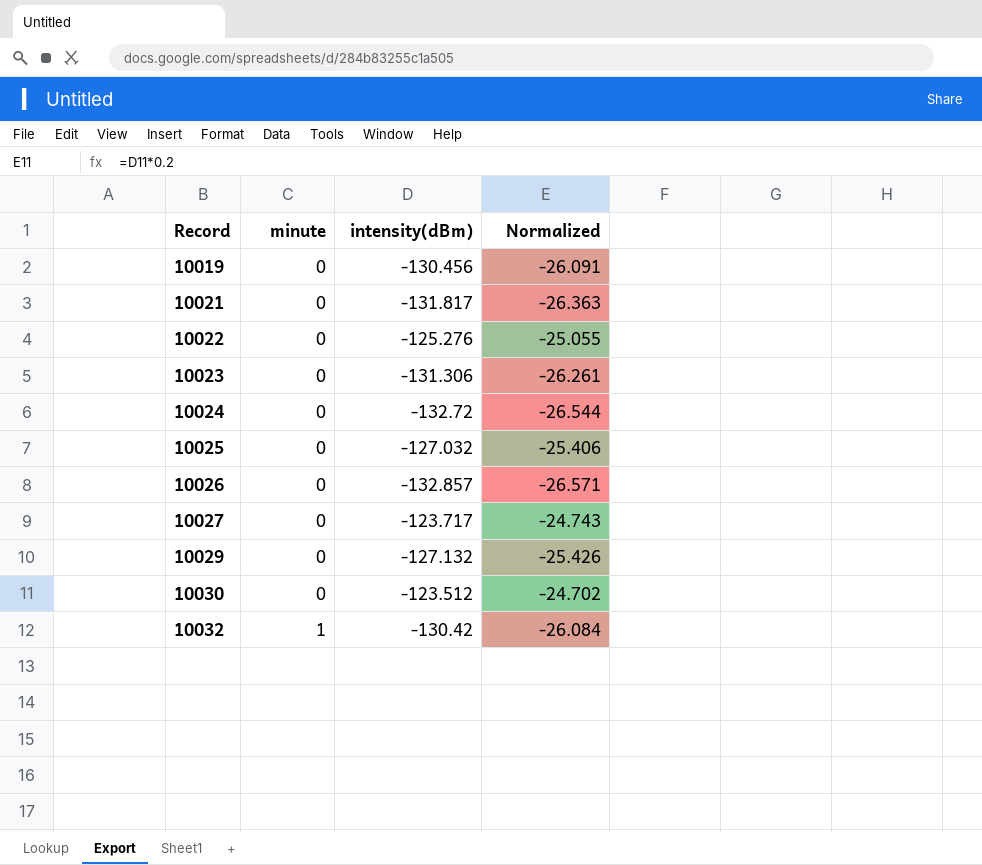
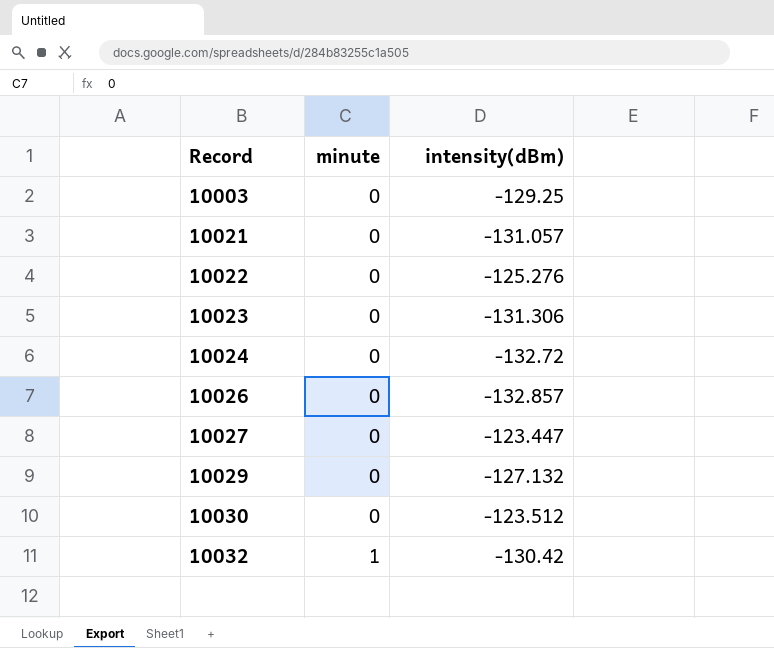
column Normalized | formula: [intensity(dBm)] * 0.2 -> none
row 10019: 0 | -130.456 | -26.091 -> none
row 10025: 0 | -127.032 | -25.406 -> none
row 10003: none -> 0 | -129.25
10021 | intensity(dBm): -131.817 -> -131.057
10027 | intensity(dBm): -123.717 -> -123.447

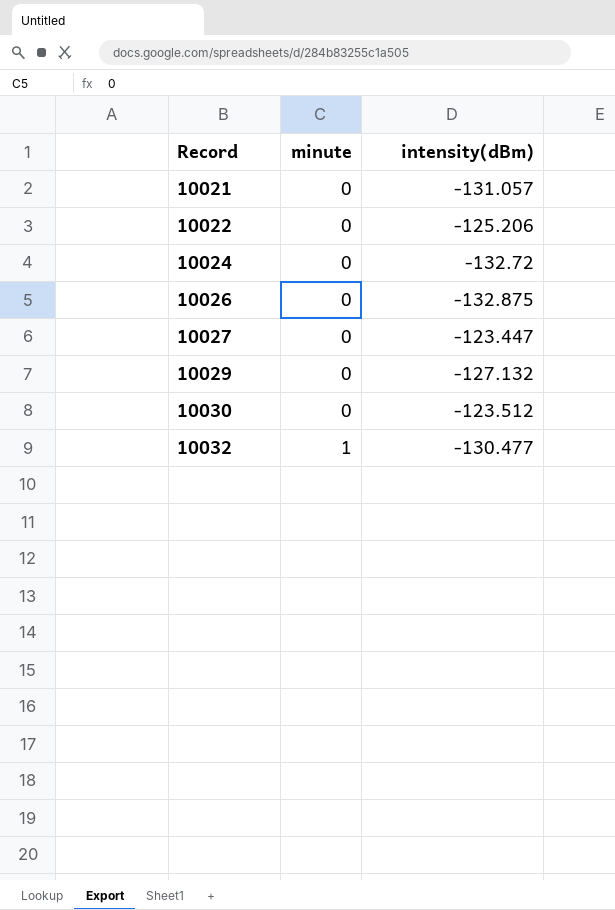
row 10003: 0 | -129.25 -> none
row 10023: 0 | -131.306 -> none
10022 | intensity(dBm): -125.276 -> -125.206
10026 | intensity(dBm): -132.857 -> -132.875
10032 | intensity(dBm): -130.42 -> -130.477

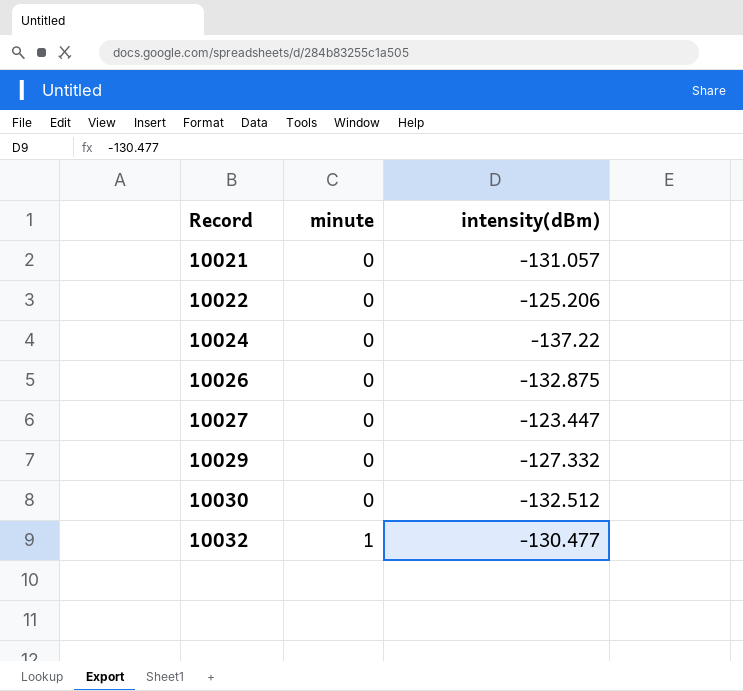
10024 | intensity(dBm): -132.72 -> -137.22
10029 | intensity(dBm): -127.132 -> -127.332
10030 | intensity(dBm): -123.512 -> -132.512

